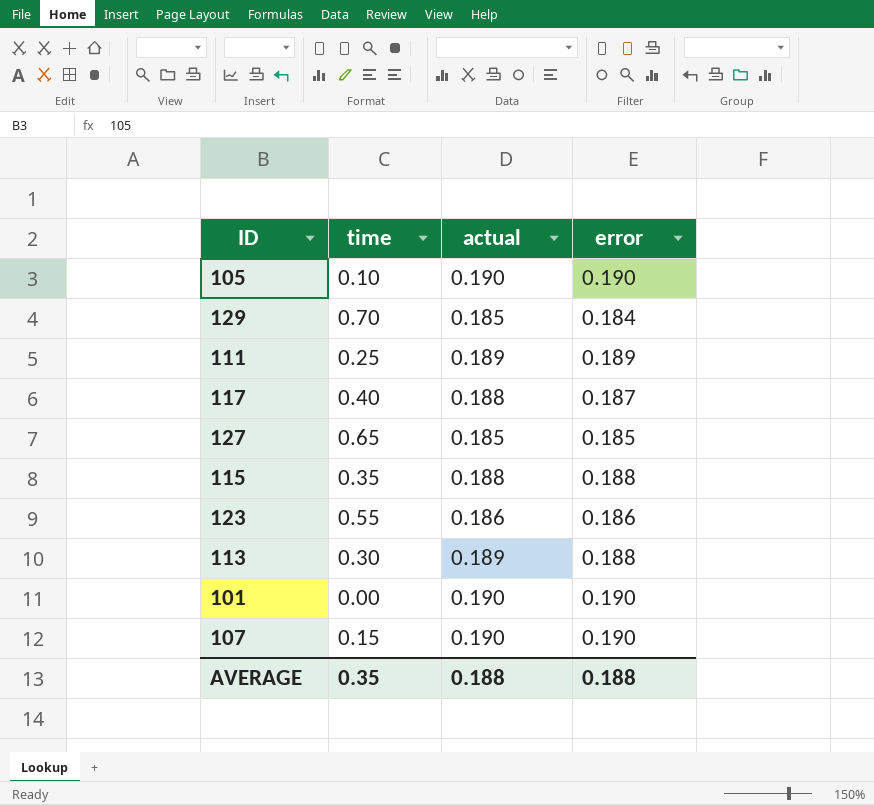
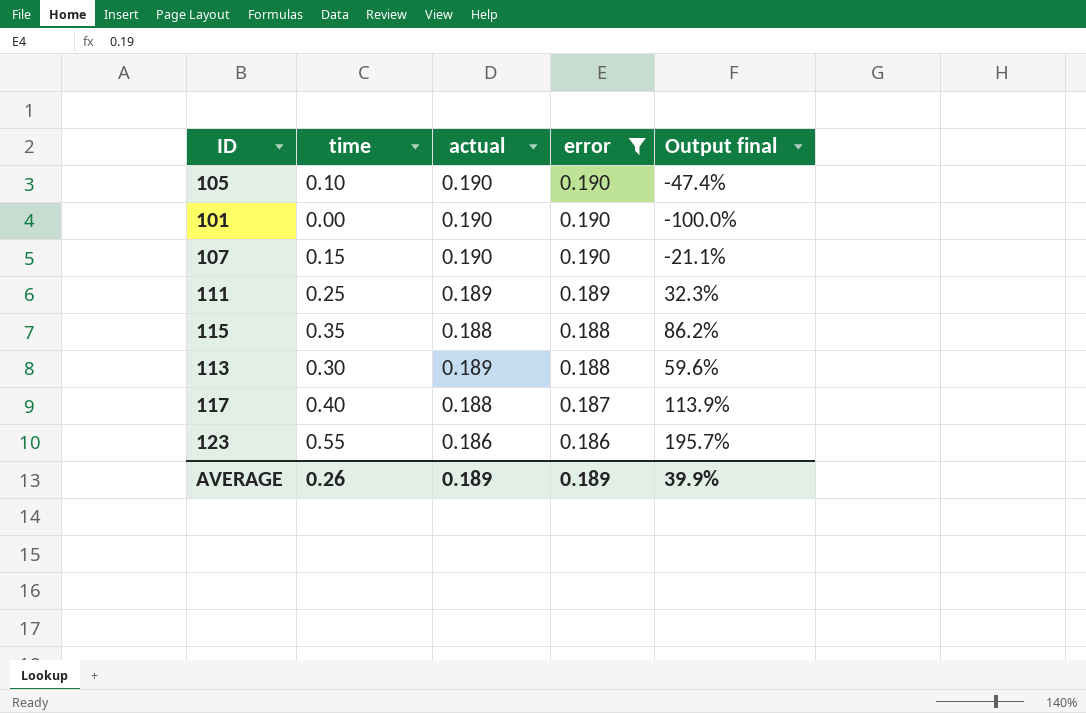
filter: none -> error >= 0.186
row order: none -> error descending
column Output final | formula: none -> ([time] - [error]) / [error]
AVERAGE | time: 0.35 -> 0.26
AVERAGE | actual: 0.188 -> 0.189
AVERAGE | error: 0.188 -> 0.189

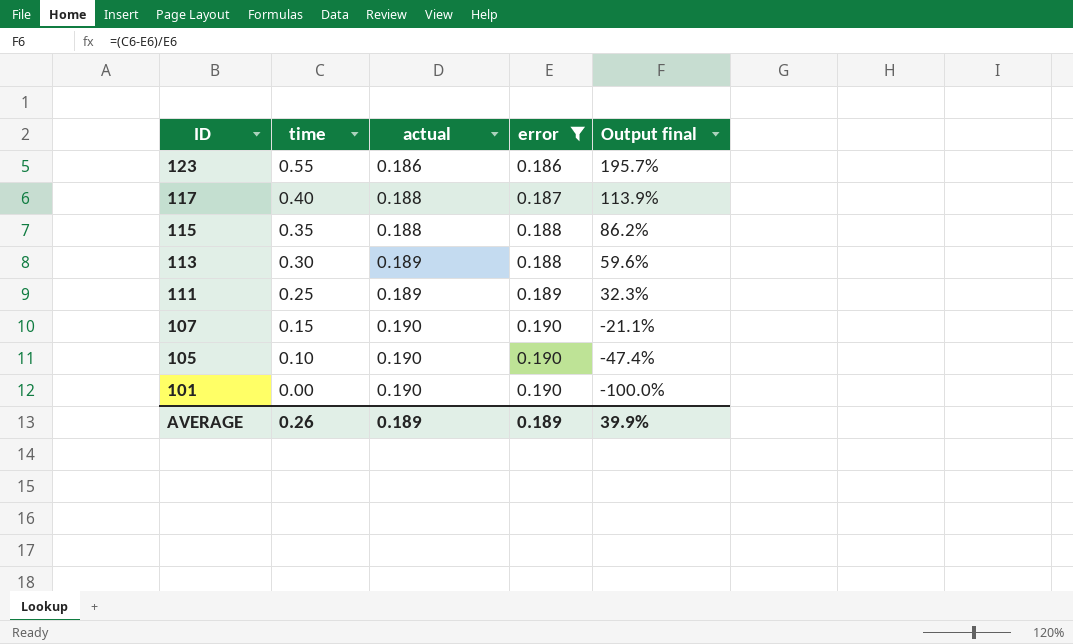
row order: error descending -> ID descending

